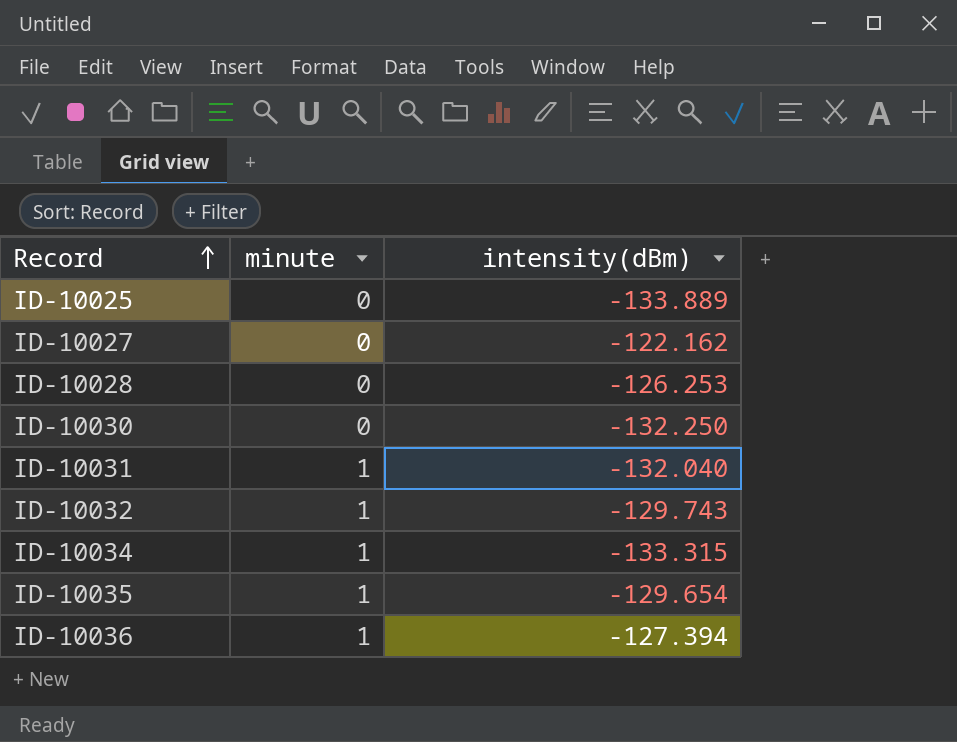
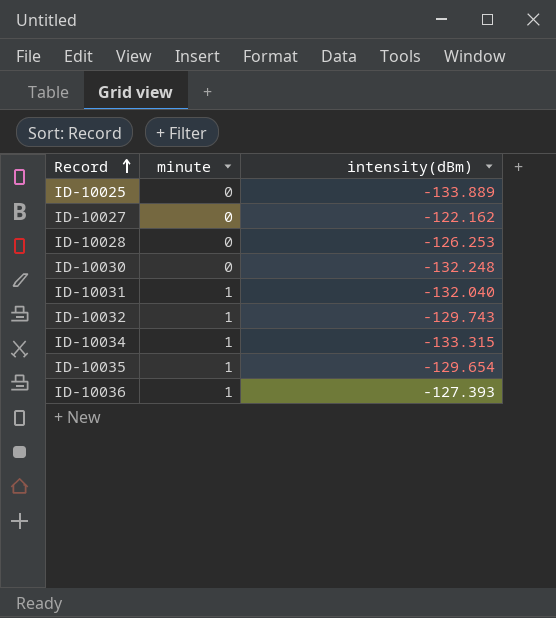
ID-10030 | intensity(dBm): -132.250 -> -132.248
ID-10036 | intensity(dBm): -127.394 -> -127.393

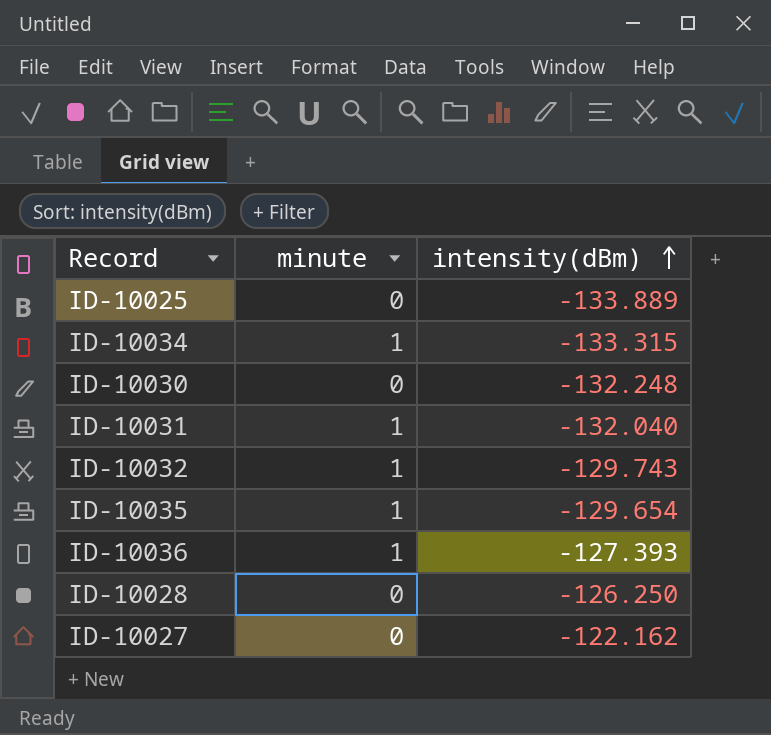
row order: Record ascending -> intensity(dBm) ascending
ID-10028 | intensity(dBm): -126.253 -> -126.250

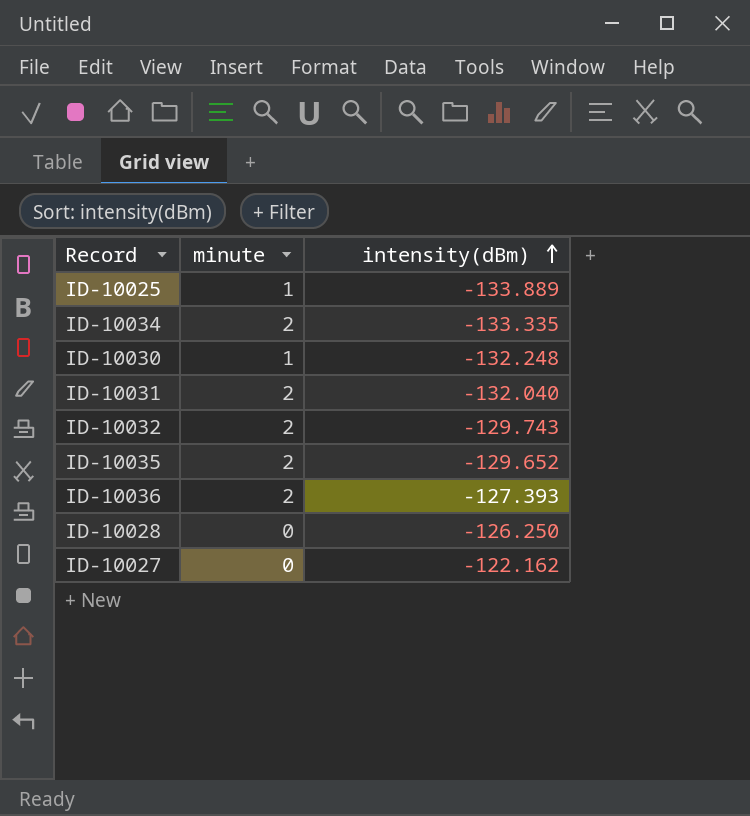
ID-10025 | minute: 0 -> 1
ID-10034 | minute: 1 -> 2
ID-10034 | intensity(dBm): -133.315 -> -133.335
ID-10030 | minute: 0 -> 1
ID-10031 | minute: 1 -> 2
ID-10032 | minute: 1 -> 2
ID-10035 | minute: 1 -> 2
ID-10035 | intensity(dBm): -129.654 -> -129.652
ID-10036 | minute: 1 -> 2

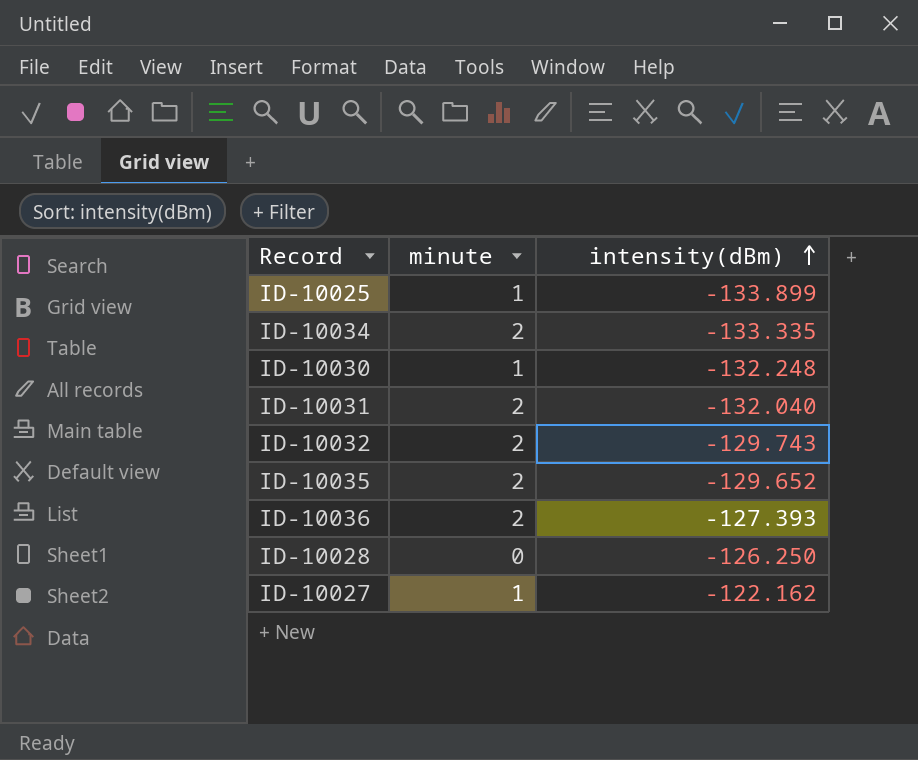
ID-10025 | intensity(dBm): -133.889 -> -133.899
ID-10027 | minute: 0 -> 1

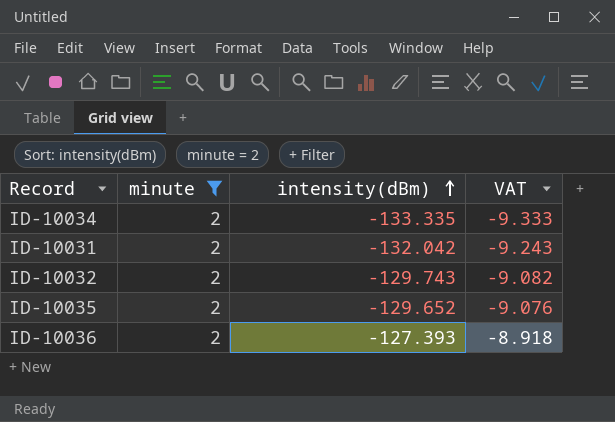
filter: none -> minute = 2
column VAT | formula: none -> [intensity(dBm)] * 0.07
ID-10031 | intensity(dBm): -132.040 -> -132.042

